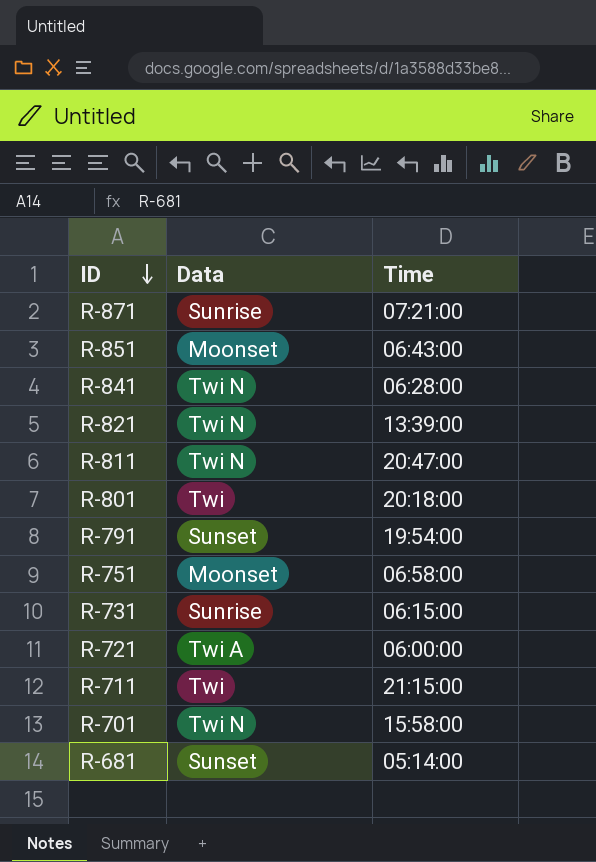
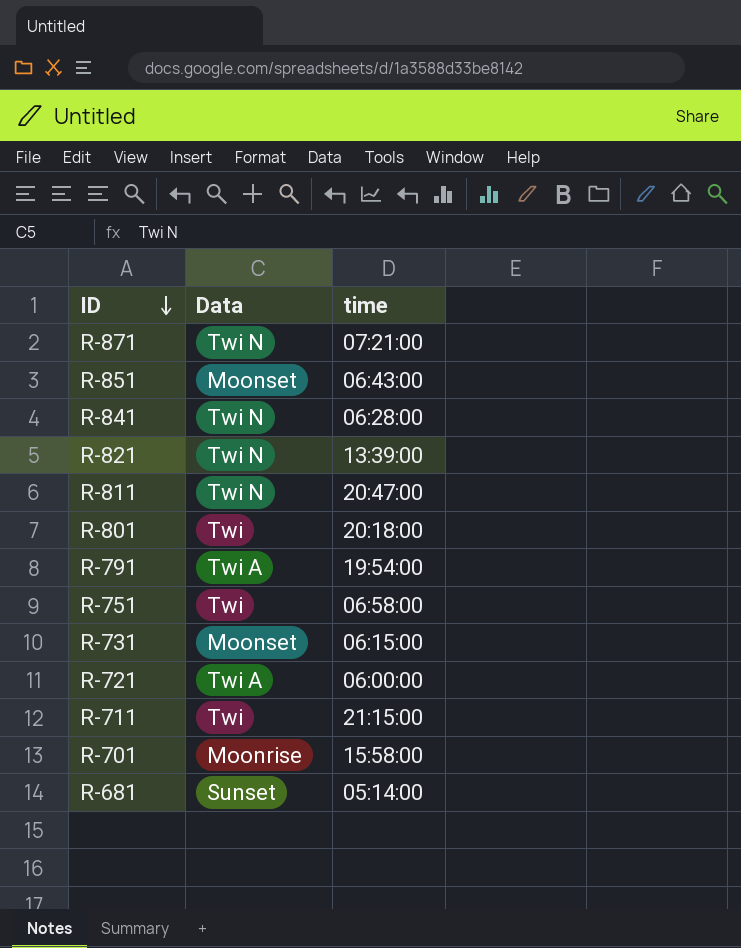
column name: Time -> time
R-871 | Data: Sunrise -> Twi N
R-791 | Data: Sunset -> Twi A
R-751 | Data: Moonset -> Twi
R-731 | Data: Sunrise -> Moonset
R-701 | Data: Twi N -> Moonrise

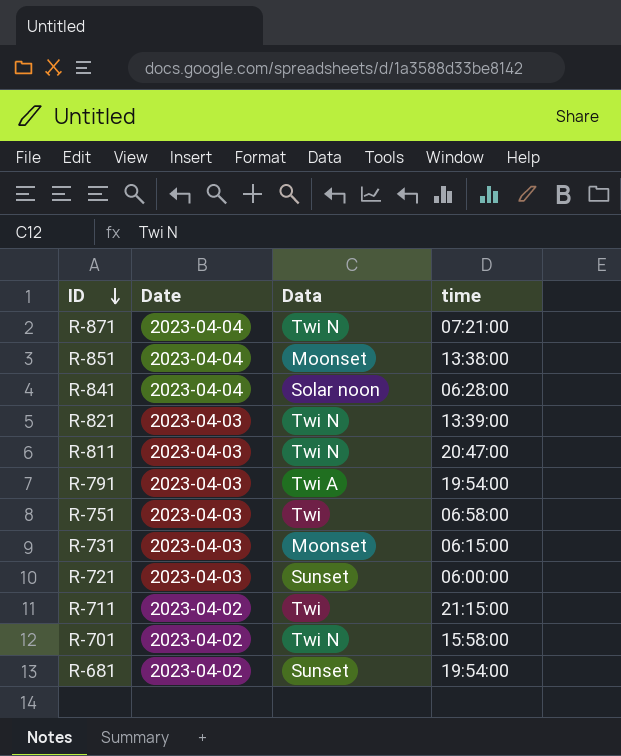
column Date | position: none -> 2
row R-801: Twi | 20:18:00 -> none
R-851 | time: 06:43:00 -> 13:38:00
R-841 | Data: Twi N -> Solar noon
R-721 | Data: Twi A -> Sunset
R-701 | Data: Moonrise -> Twi N
R-681 | time: 05:14:00 -> 19:54:00

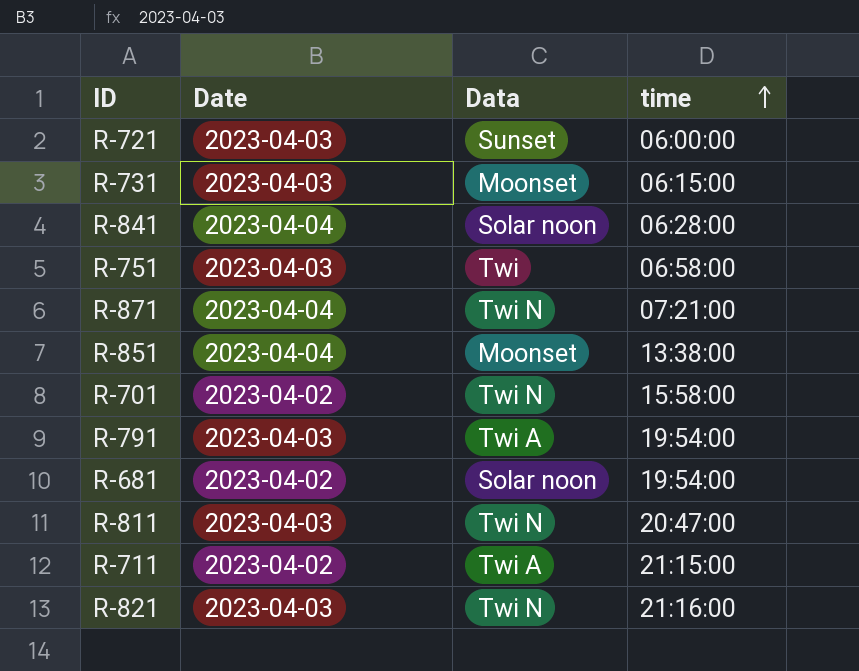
row order: ID descending -> time ascending
R-681 | Data: Sunset -> Solar noon
R-711 | Data: Twi -> Twi A
R-821 | time: 13:39:00 -> 21:16:00

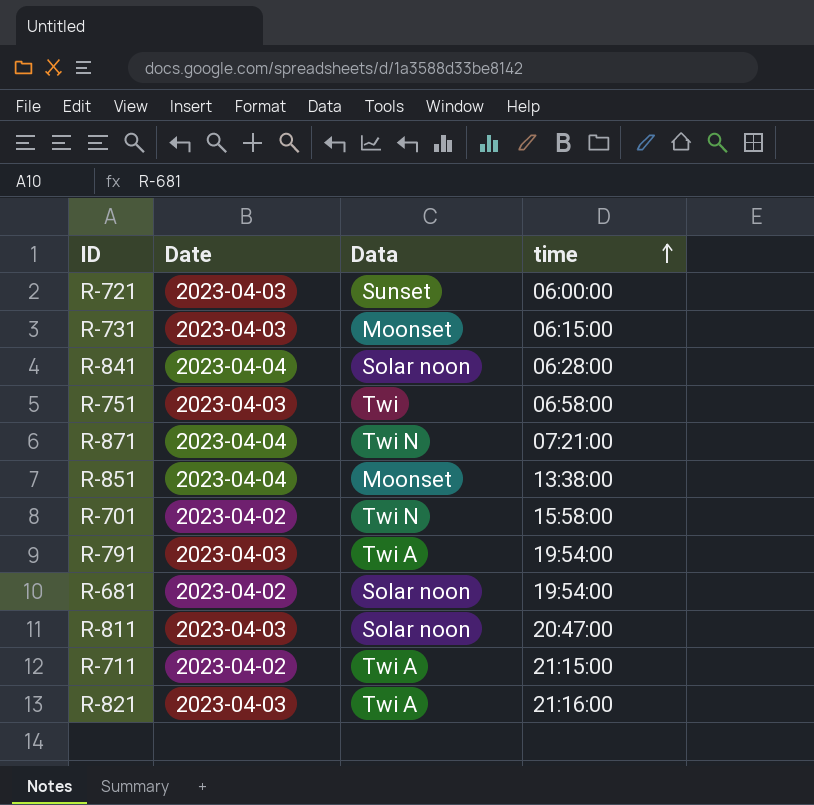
R-811 | Data: Twi N -> Solar noon
R-821 | Data: Twi N -> Twi A

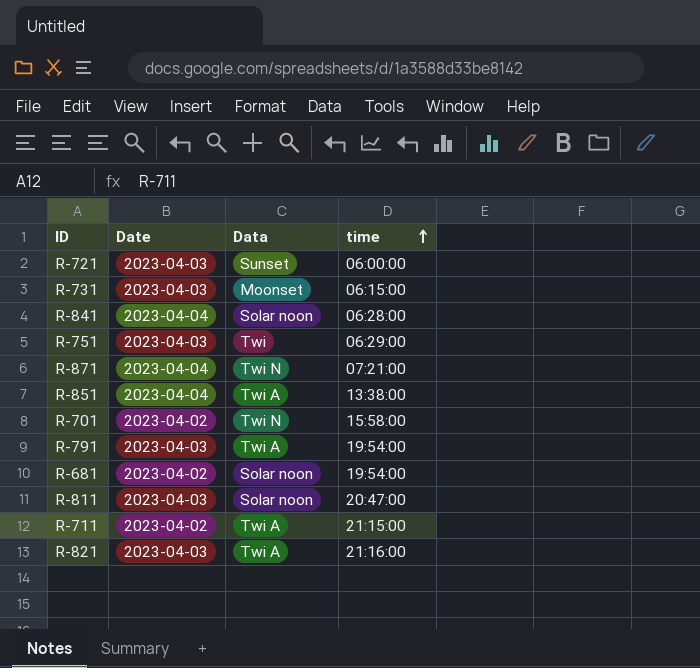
R-751 | time: 06:58:00 -> 06:29:00
R-851 | Data: Moonset -> Twi A

